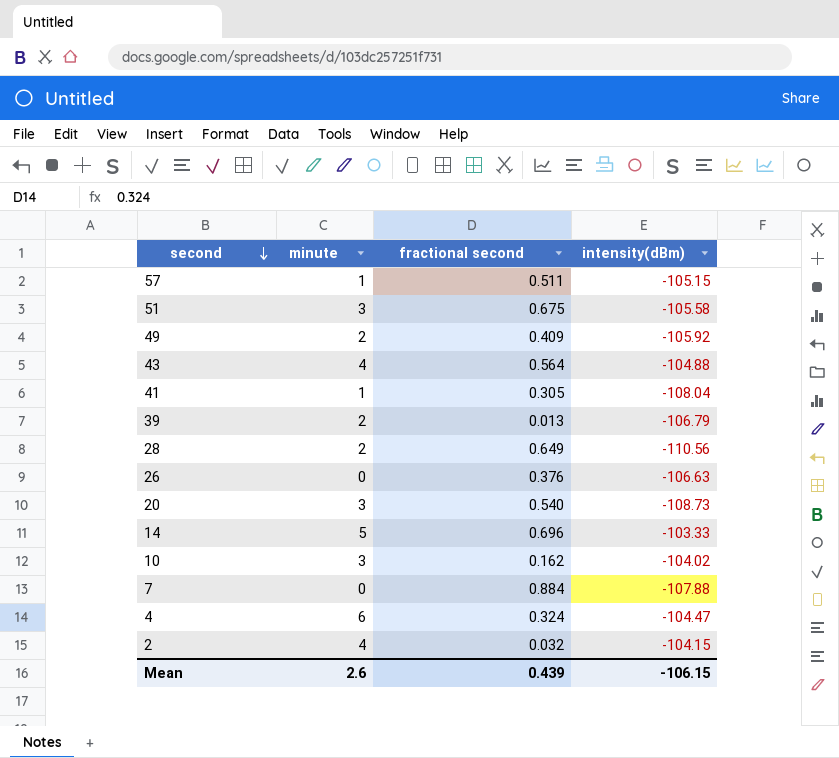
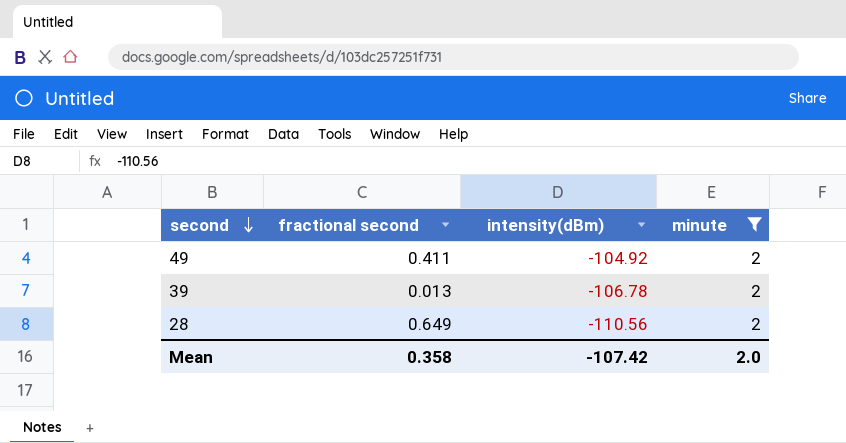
filter: none -> minute = 2
column minute | position: 2 -> 4
49 | fractional second: 0.409 -> 0.411
49 | intensity(dBm): -105.92 -> -104.92
39 | intensity(dBm): -106.79 -> -106.78
Mean | fractional second: 0.439 -> 0.358
Mean | intensity(dBm): -106.15 -> -107.42
Mean | minute: 2.6 -> 2.0

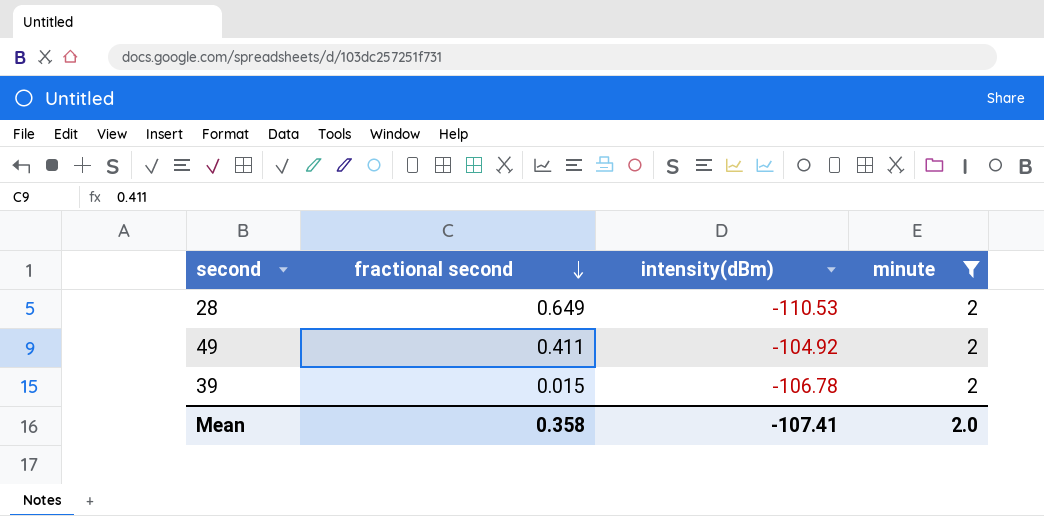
row order: second descending -> fractional second descending
28 | intensity(dBm): -110.56 -> -110.53
39 | fractional second: 0.013 -> 0.015
Mean | intensity(dBm): -107.42 -> -107.41

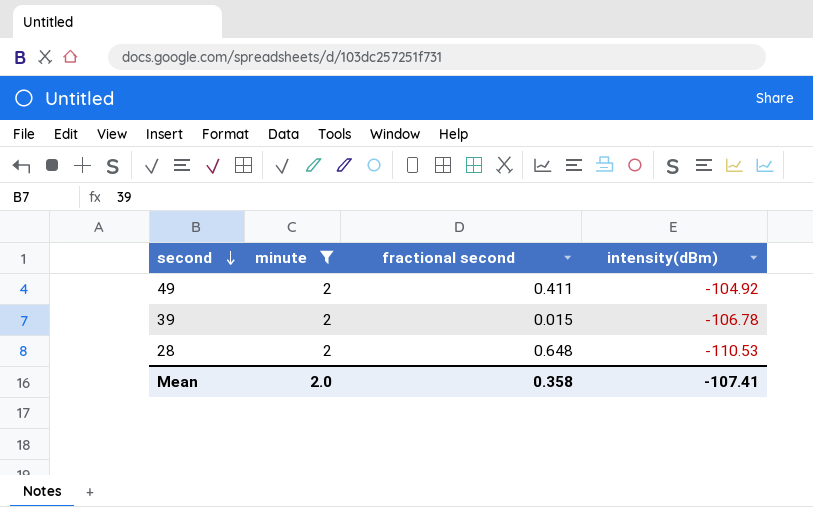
row order: fractional second descending -> second descending
column minute | position: 4 -> 2
28 | fractional second: 0.649 -> 0.648

